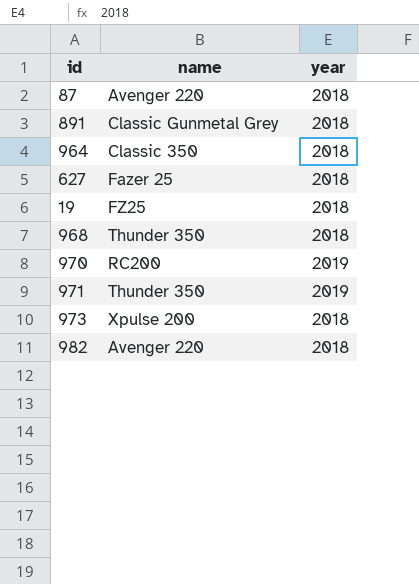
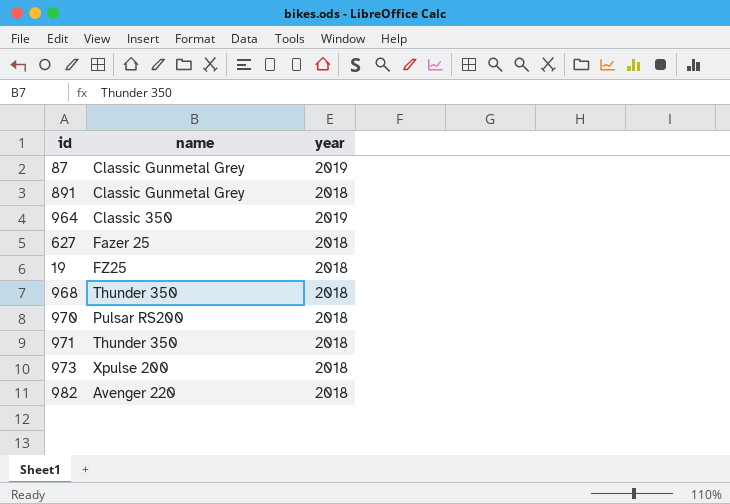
87 | name: Avenger 220 -> Classic Gunmetal Grey
87 | year: 2018 -> 2019
964 | year: 2018 -> 2019
970 | name: RC200 -> Pulsar RS200
970 | year: 2019 -> 2018
971 | year: 2019 -> 2018

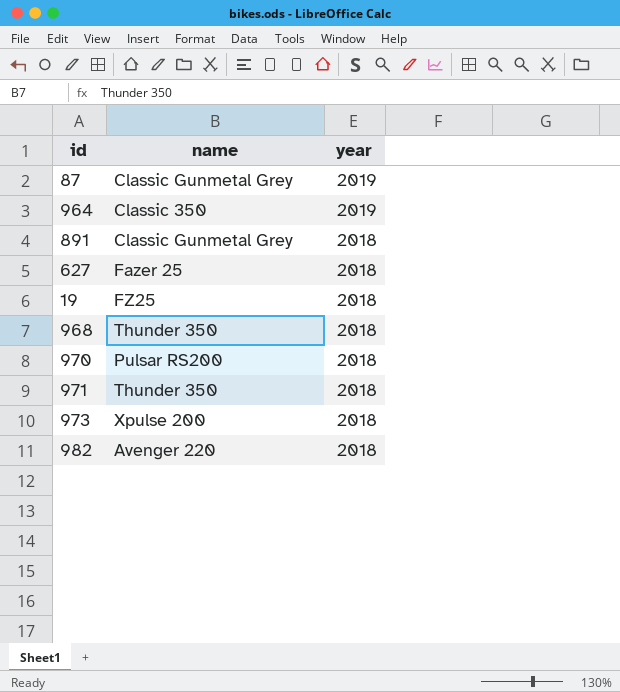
row order: none -> year descending

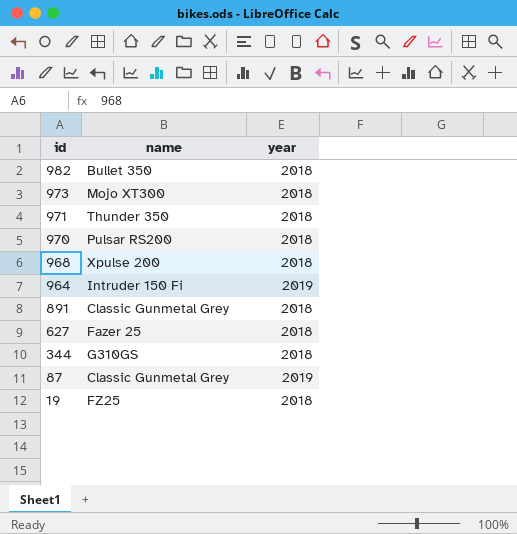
row order: year descending -> id descending
982 | name: Avenger 220 -> Bullet 350
973 | name: Xpulse 200 -> Mojo XT300
968 | name: Thunder 350 -> Xpulse 200
964 | name: Classic 350 -> Intruder 150 Fi
row 344: none -> G310GS | 2018

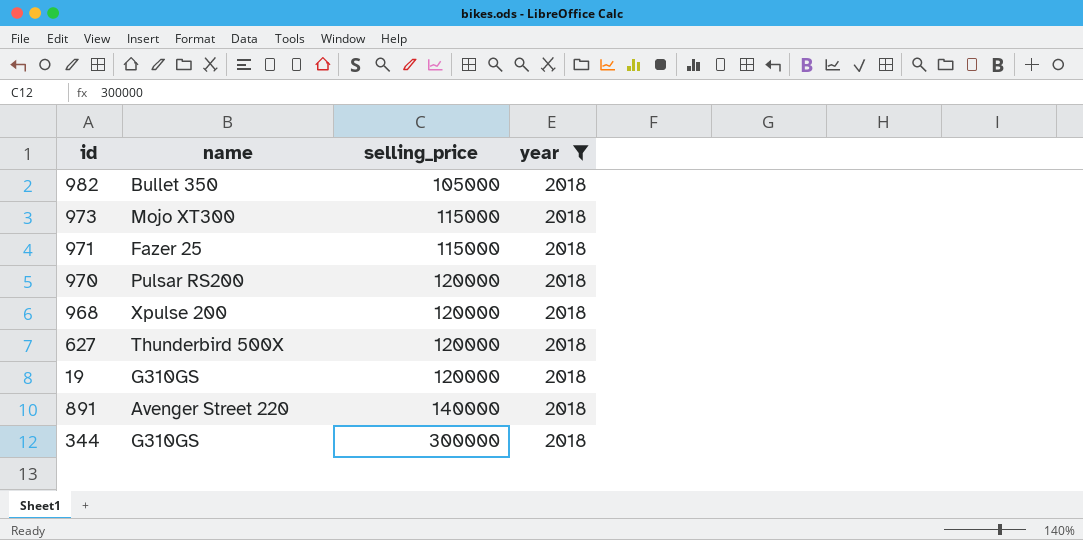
filter: none -> year = 2018
row order: id descending -> selling_price ascending
column selling_price | position: none -> 3
971 | name: Thunder 350 -> Fazer 25
627 | name: Fazer 25 -> Thunderbird 500X
19 | name: FZ25 -> G310GS
891 | name: Classic Gunmetal Grey -> Avenger Street 220

